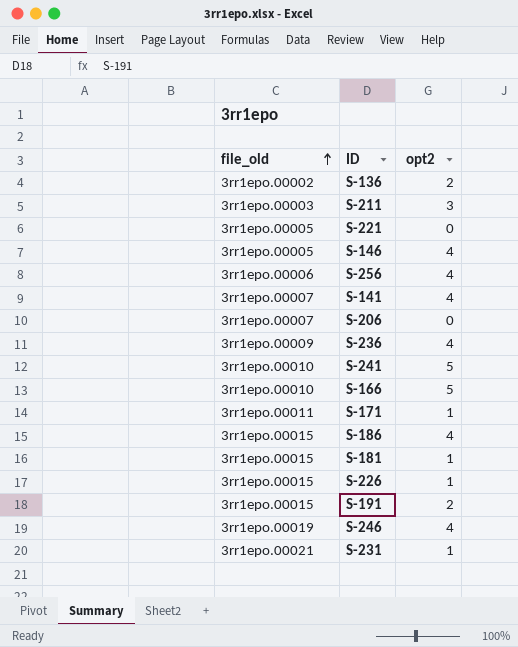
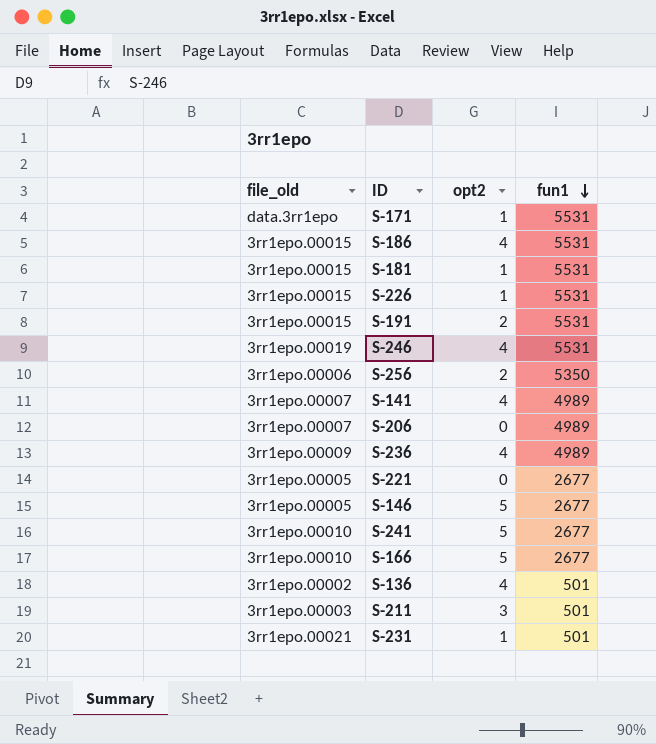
row order: file_old ascending -> fun1 descending
column fun1 | position: none -> 4
S-171 | file_old: 3rr1epo.00011 -> data.3rr1epo
S-256 | opt2: 4 -> 2
S-146 | opt2: 4 -> 5
S-136 | opt2: 2 -> 4

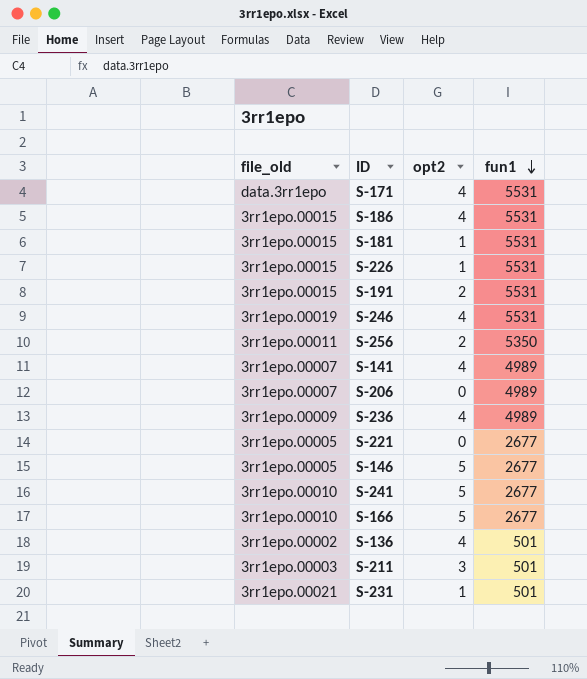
S-171 | opt2: 1 -> 4
S-256 | file_old: 3rr1epo.00006 -> 3rr1epo.00011

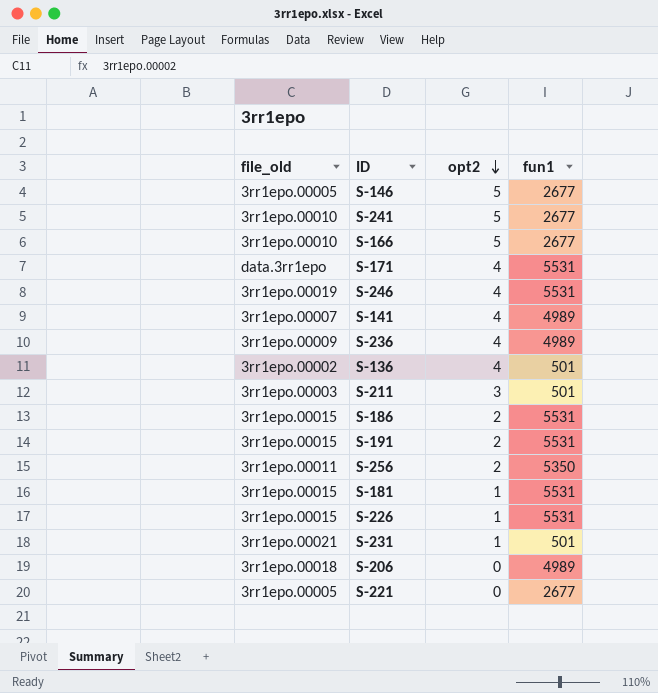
row order: fun1 descending -> opt2 descending
S-186 | opt2: 4 -> 2
S-206 | file_old: 3rr1epo.00007 -> 3rr1epo.00018

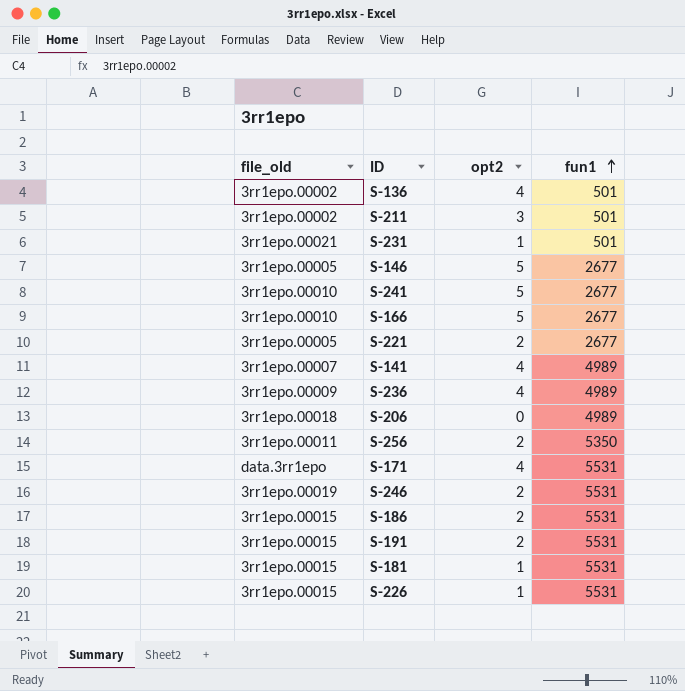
row order: opt2 descending -> fun1 ascending
S-211 | file_old: 3rr1epo.00003 -> 3rr1epo.00002
S-221 | opt2: 0 -> 2
S-246 | opt2: 4 -> 2

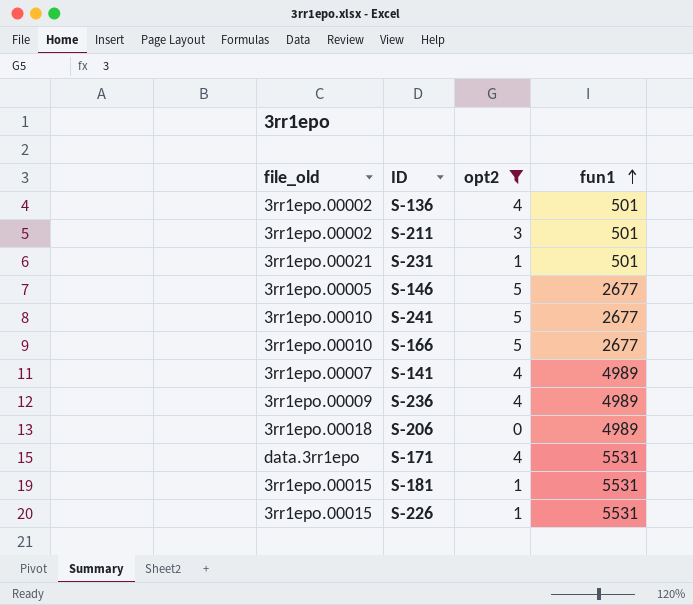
filter: none -> opt2 != 2

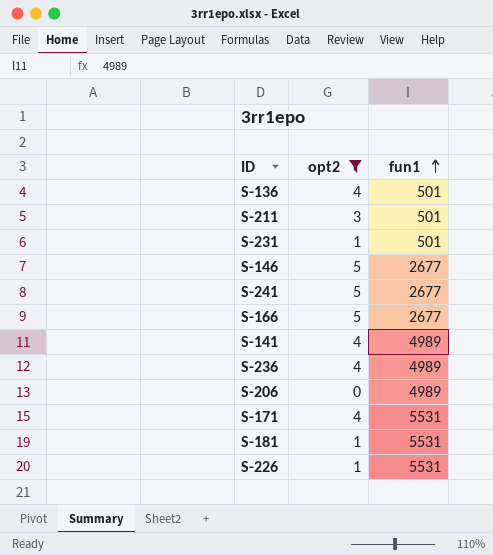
column file_old | position: 1 -> none

